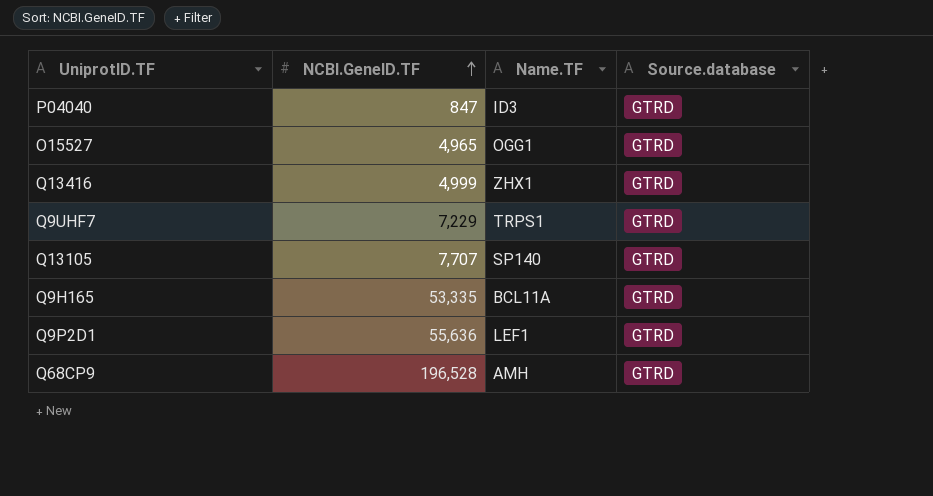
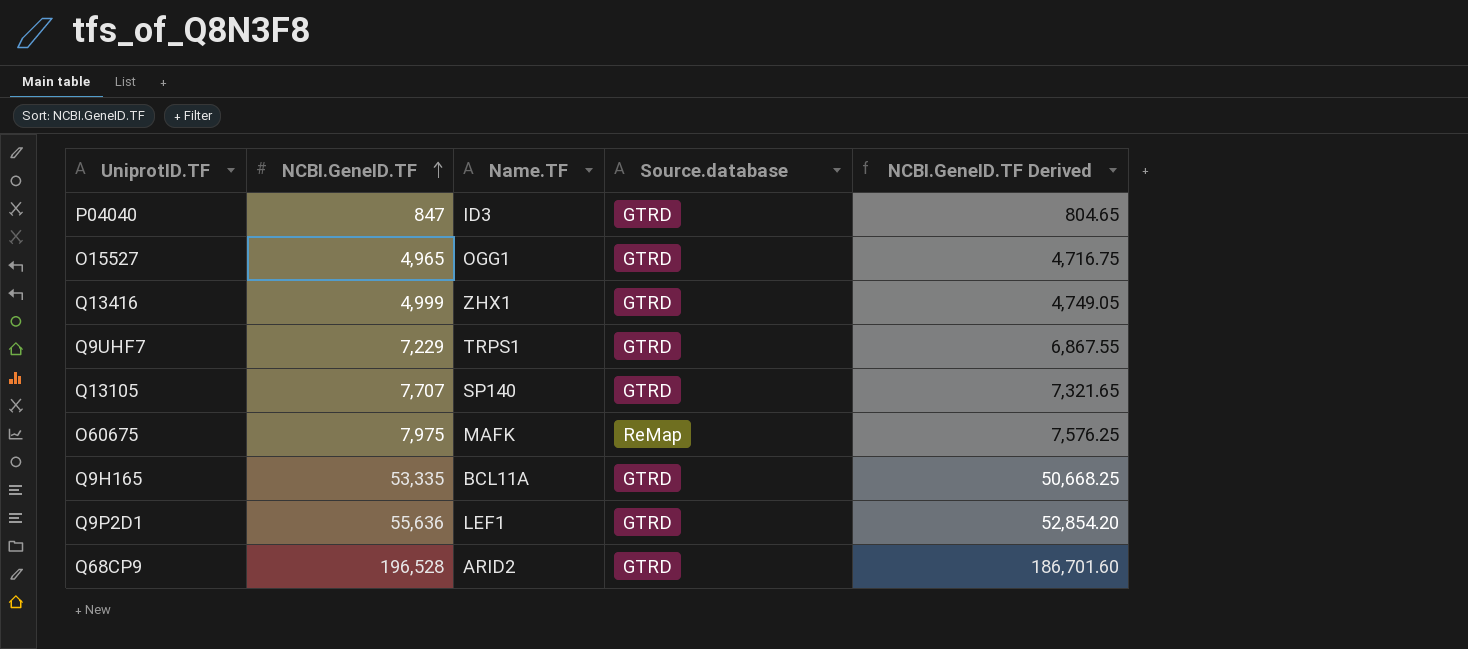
column NCBI.GeneID.TF Derived | formula: none -> [NCBI.GeneID.TF] * 0.95
row O60675: none -> 7,975 | MAFK | ReMap | 7,576.25
Q68CP9 | Name.TF: AMH -> ARID2

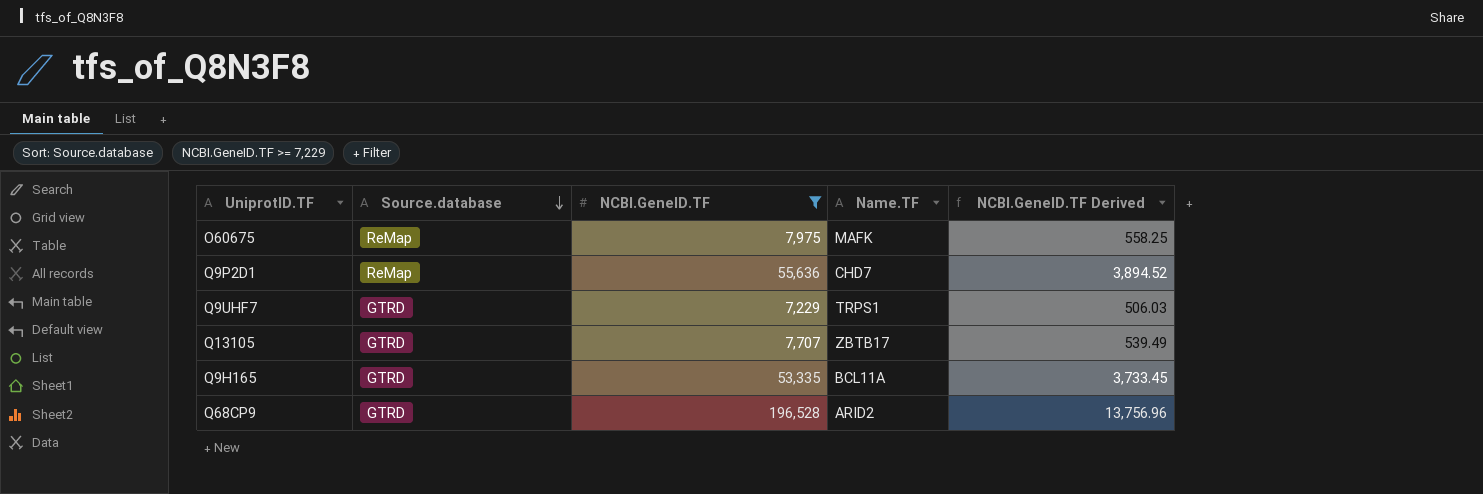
filter: none -> NCBI.GeneID.TF >= 7,229
row order: NCBI.GeneID.TF ascending -> Source.database descending
column Source.database | position: 4 -> 2
column NCBI.GeneID.TF Derived | formula: [NCBI.GeneID.TF] * 0.95 -> [NCBI.GeneID.TF] * 0.07
Q9P2D1 | Source.database: GTRD -> ReMap
Q9P2D1 | Name.TF: LEF1 -> CHD7
Q13105 | Name.TF: SP140 -> ZBTB17

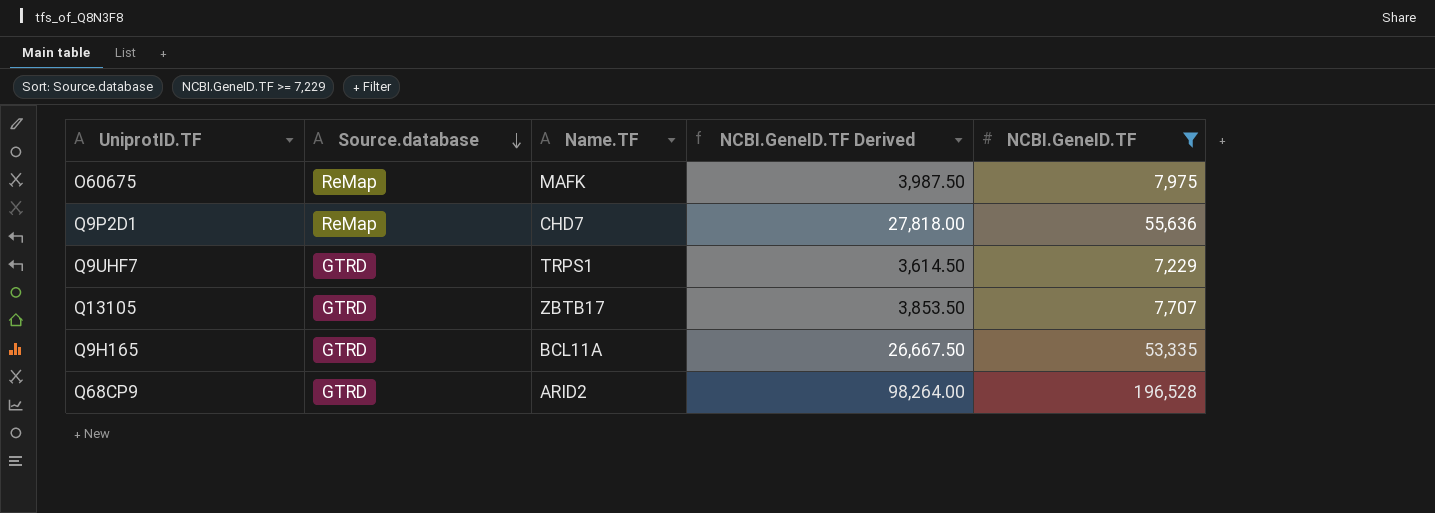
column NCBI.GeneID.TF Derived | formula: [NCBI.GeneID.TF] * 0.07 -> [NCBI.GeneID.TF] * 0.5
column NCBI.GeneID.TF | position: 3 -> 5

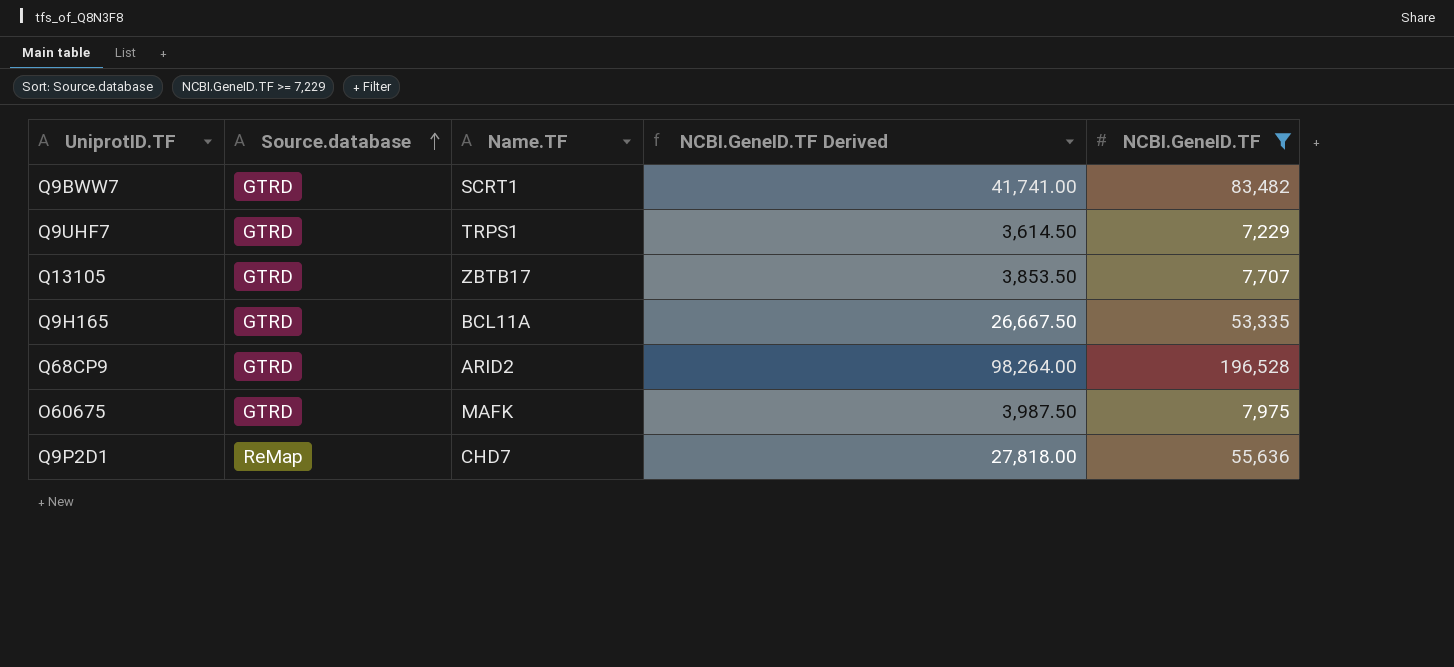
row order: Source.database descending -> Source.database ascending
row Q9BWW7: none -> GTRD | SCRT1 | 41,741.00 | 83,482
O60675 | Source.database: ReMap -> GTRD

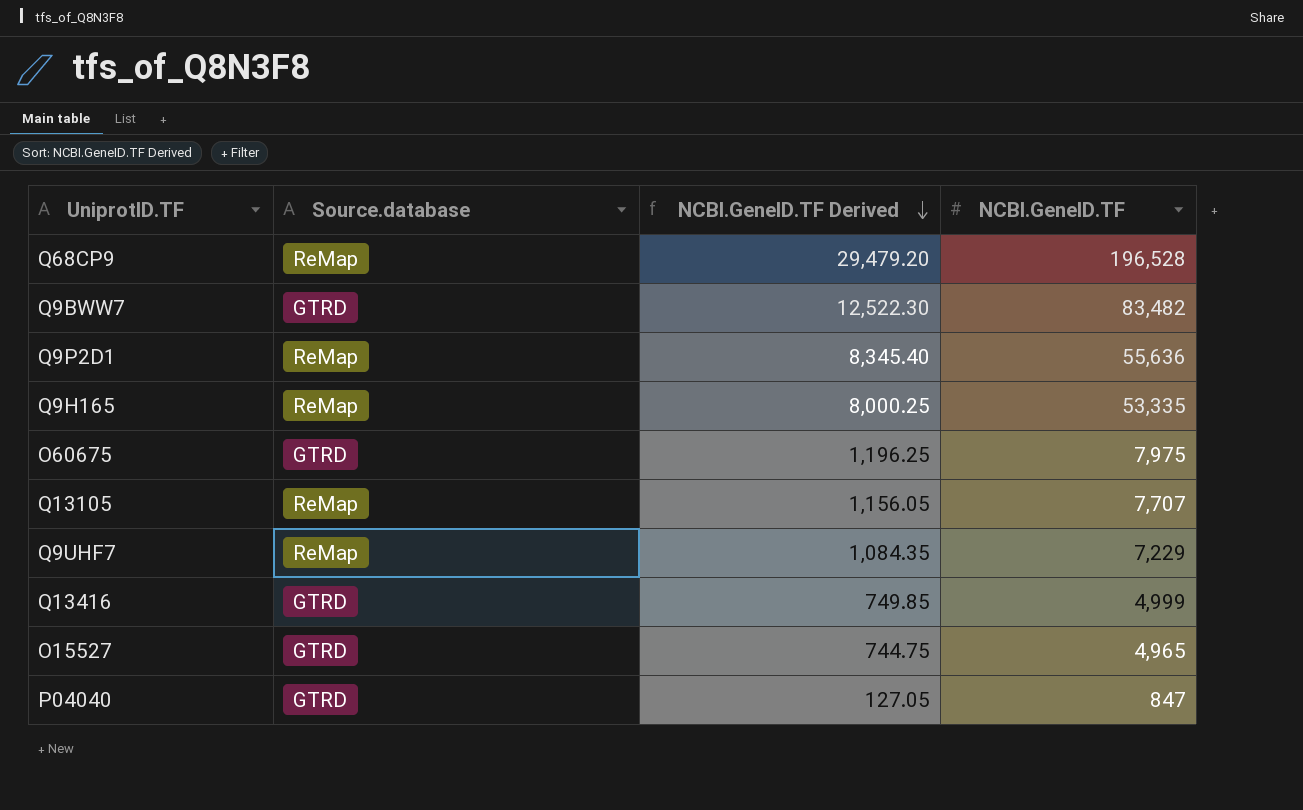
filter: NCBI.GeneID.TF >= 7,229 -> none
row order: Source.database ascending -> NCBI.GeneID.TF Derived descending
column Name.TF | position: 3 -> none
column NCBI.GeneID.TF Derived | formula: [NCBI.GeneID.TF] * 0.5 -> [NCBI.GeneID.TF] * 0.15
Q68CP9 | Source.database: GTRD -> ReMap
Q9H165 | Source.database: GTRD -> ReMap
Q13105 | Source.database: GTRD -> ReMap
Q9UHF7 | Source.database: GTRD -> ReMap

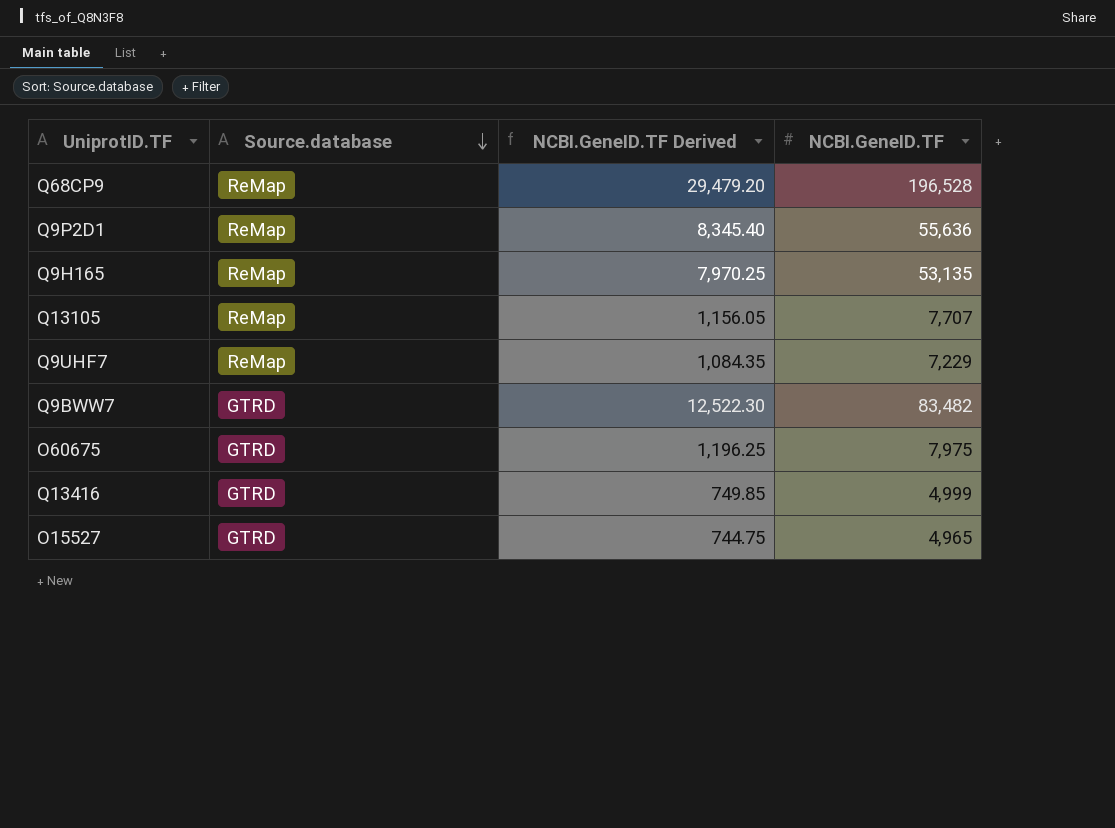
row order: NCBI.GeneID.TF Derived descending -> Source.database descending
row P04040: GTRD | 127.05 | 847 -> none
Q9H165 | NCBI.GeneID.TF Derived: 8,000.25 -> 7,970.25
Q9H165 | NCBI.GeneID.TF: 53,335 -> 53,135

